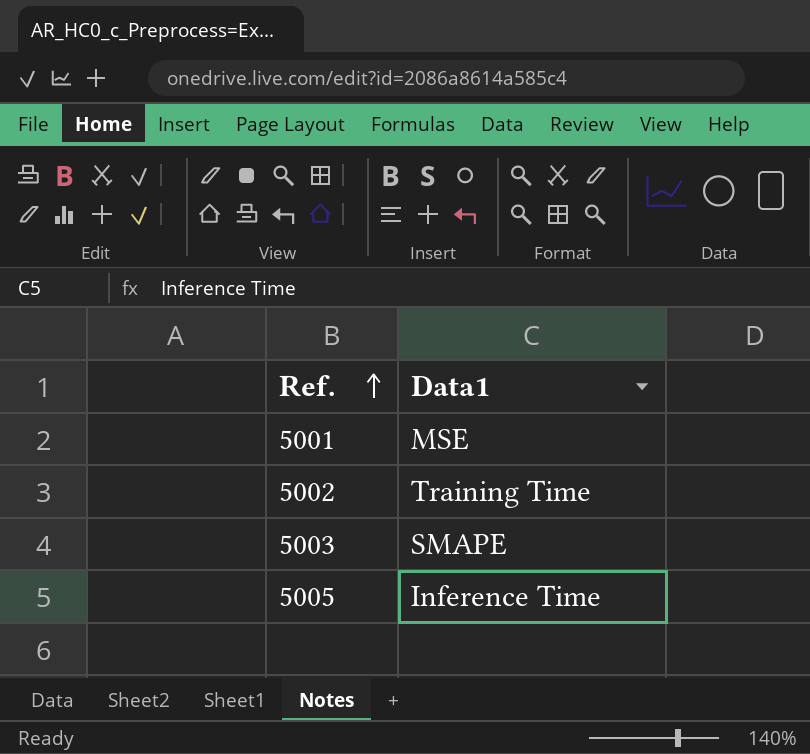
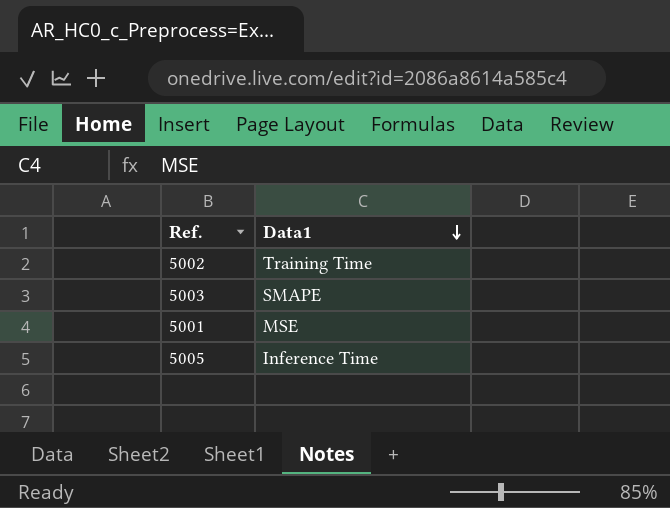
row order: Ref. ascending -> Data1 descending

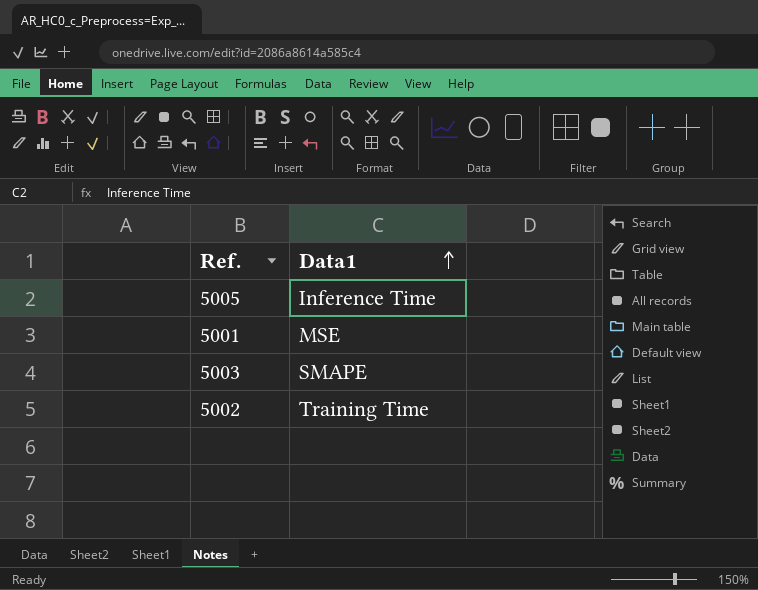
row order: Data1 descending -> Data1 ascending

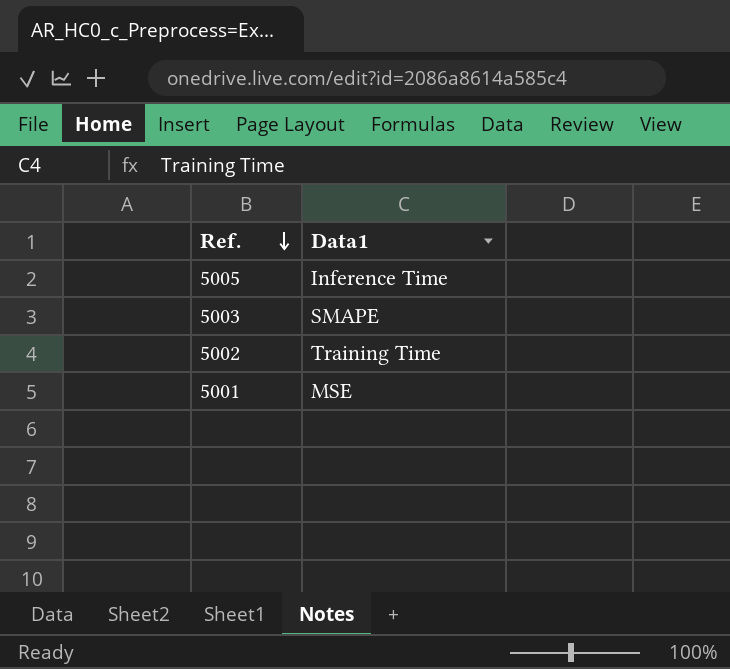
row order: Data1 ascending -> Ref. descending

